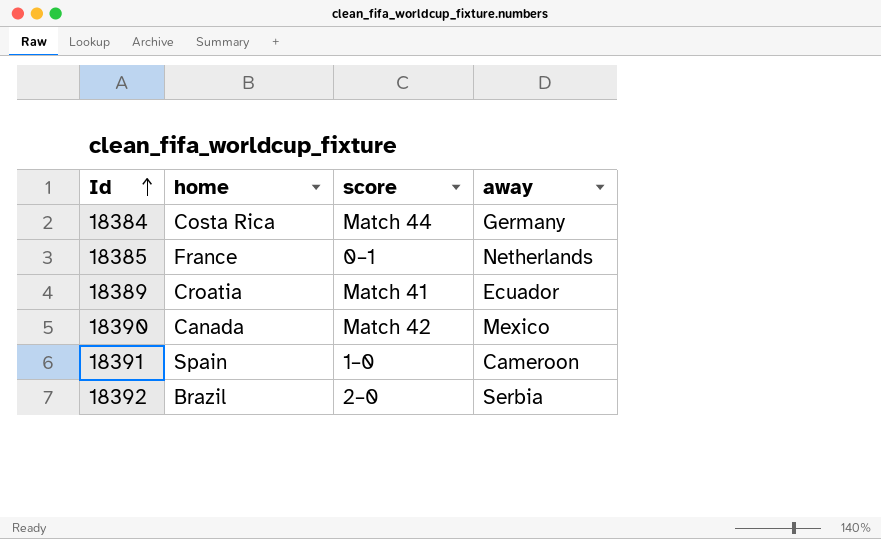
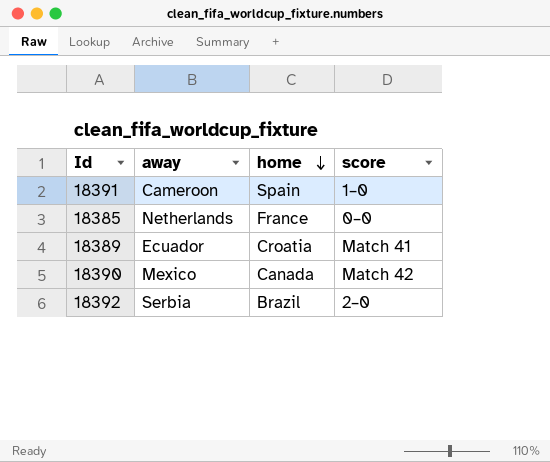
row order: Id ascending -> home descending
column away | position: 4 -> 2
row 18384: Costa Rica | Match 44 | Germany -> none
18385 | score: 0–1 -> 0–0

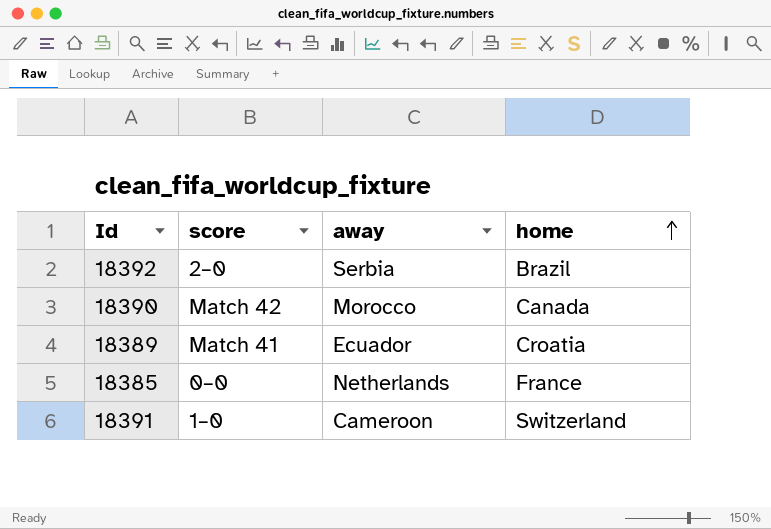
row order: home descending -> home ascending
column score | position: 4 -> 2
18390 | away: Mexico -> Morocco
18391 | home: Spain -> Switzerland

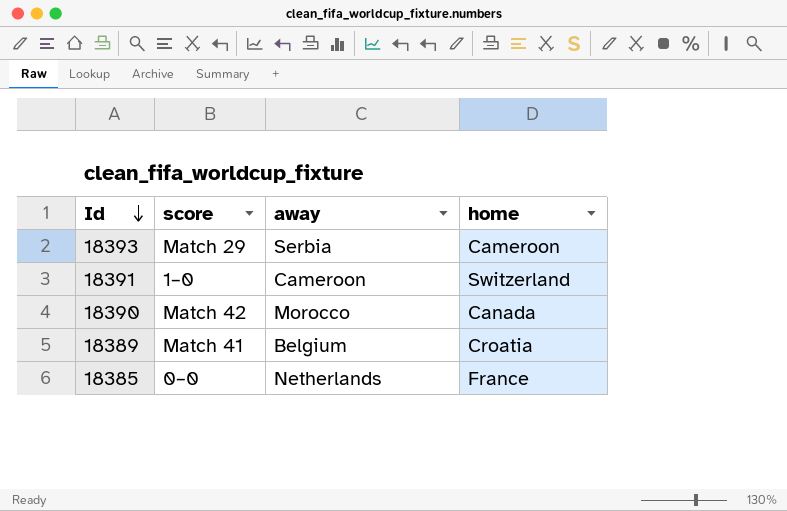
row order: home ascending -> Id descending
row 18392: 2–0 | Serbia | Brazil -> none
row 18393: none -> Match 29 | Serbia | Cameroon
18389 | away: Ecuador -> Belgium

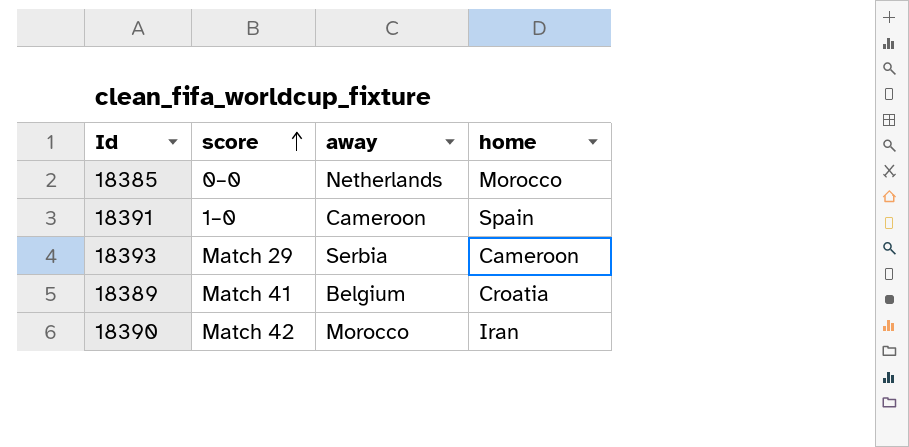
row order: Id descending -> score ascending
18385 | home: France -> Morocco
18391 | home: Switzerland -> Spain
18390 | home: Canada -> Iran

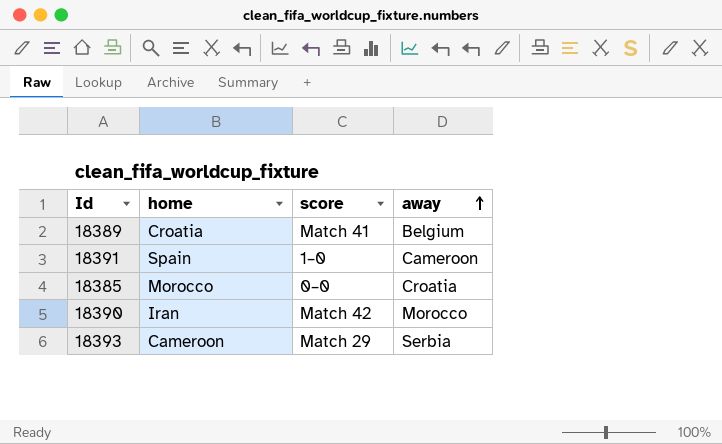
row order: score ascending -> away ascending
column home | position: 4 -> 2
18385 | away: Netherlands -> Croatia

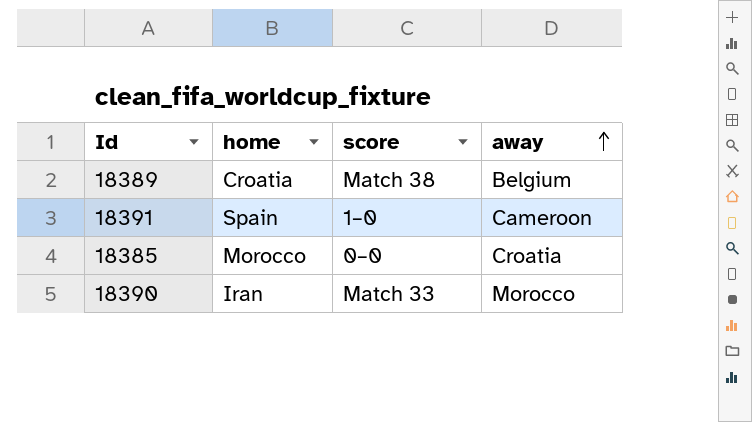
row 18393: Cameroon | Match 29 | Serbia -> none
18389 | score: Match 41 -> Match 38
18390 | score: Match 42 -> Match 33

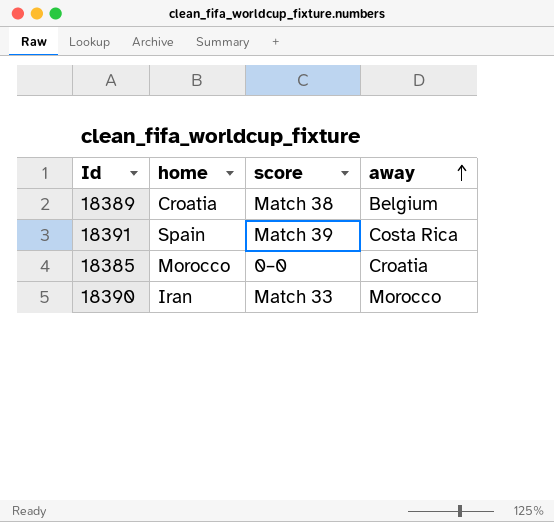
18391 | score: 1–0 -> Match 39
18391 | away: Cameroon -> Costa Rica

